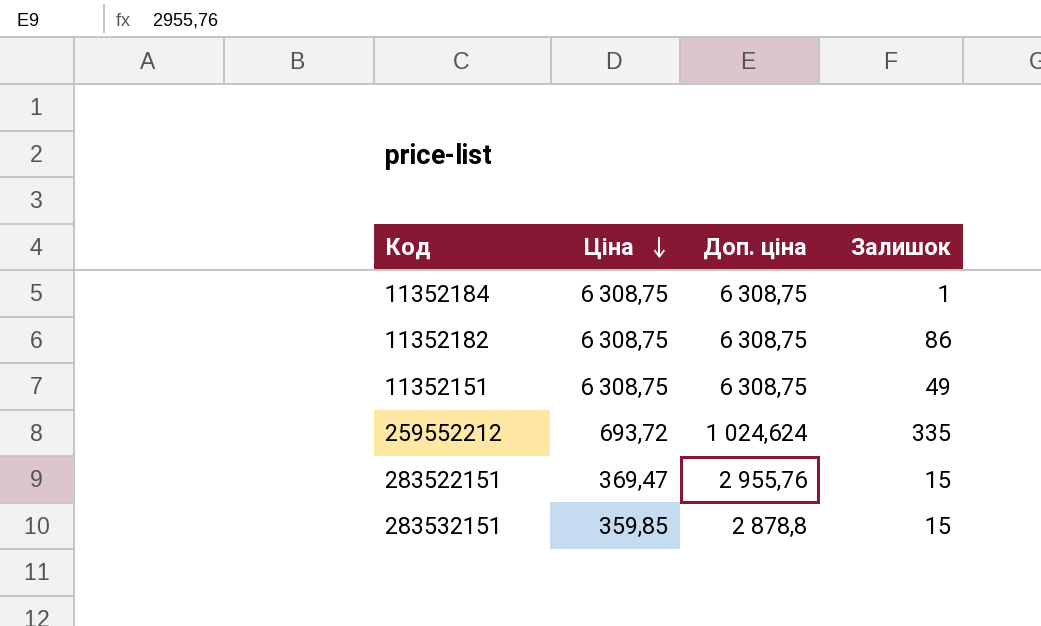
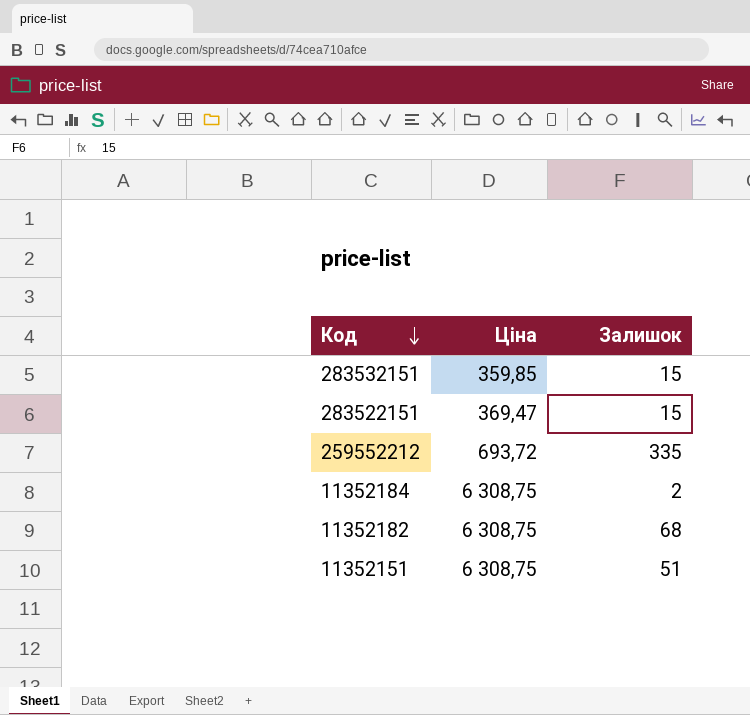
row order: Ціна descending -> Код descending
column Доп. ціна | position: 3 -> none
11352184 | Залишок: 1 -> 2
11352182 | Залишок: 86 -> 68
11352151 | Залишок: 49 -> 51

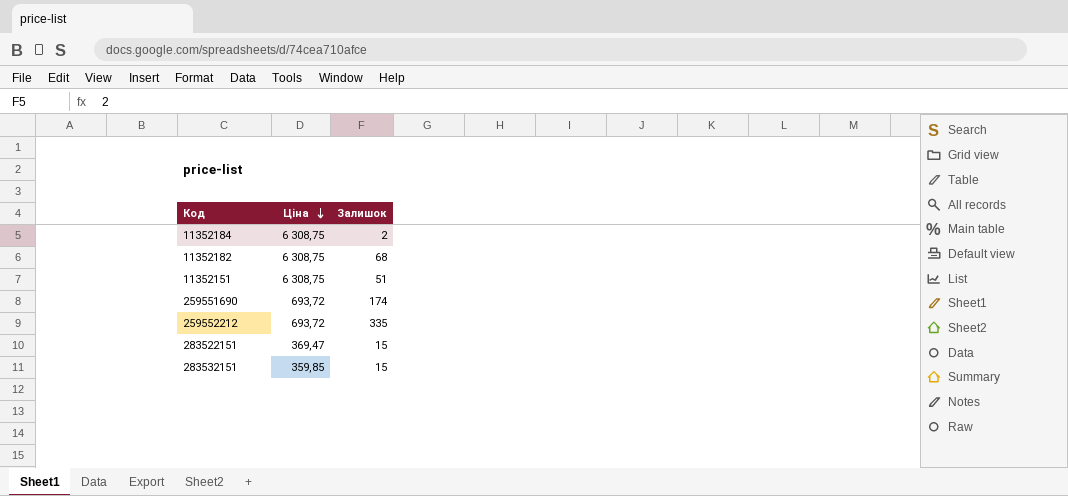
row order: Код descending -> Ціна descending
row 259551690: none -> 693,72 | 174

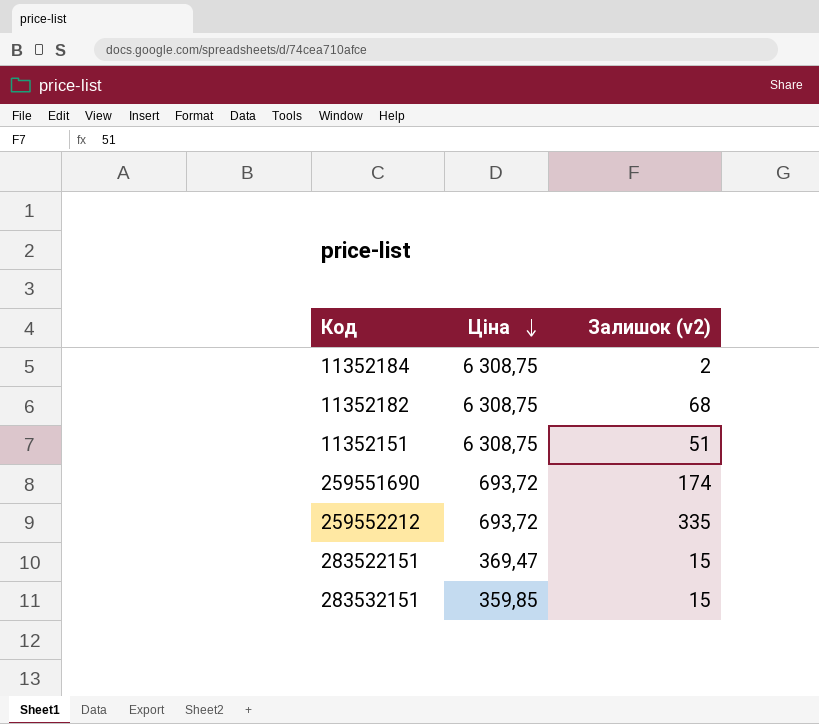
column name: Залишок -> Залишок (v2)

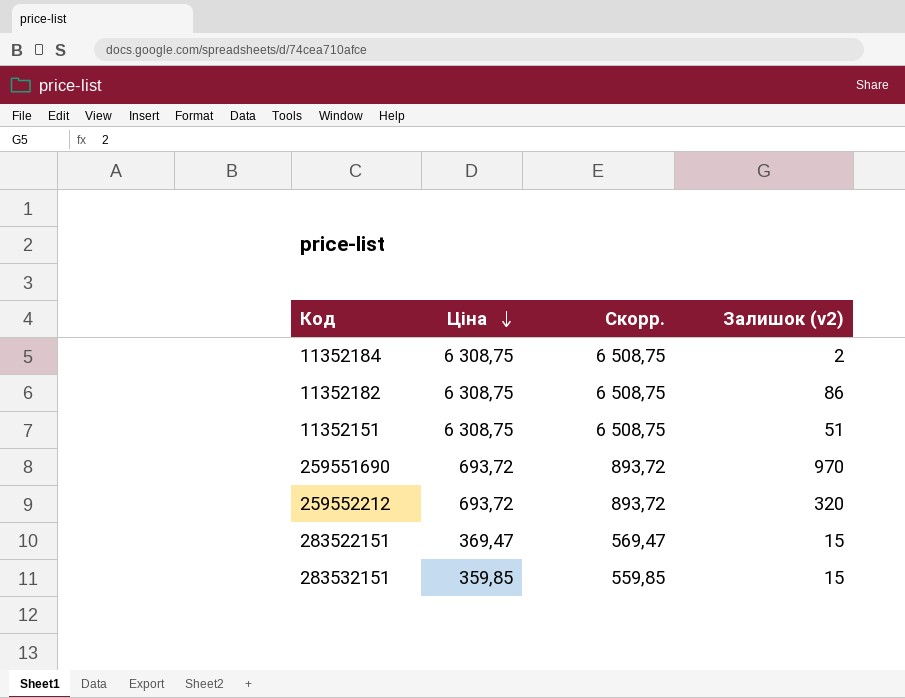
column Скорр. | formula: none -> [Ціна] + 200
11352182 | Залишок (v2): 68 -> 86
259551690 | Залишок (v2): 174 -> 970
259552212 | Залишок (v2): 335 -> 320

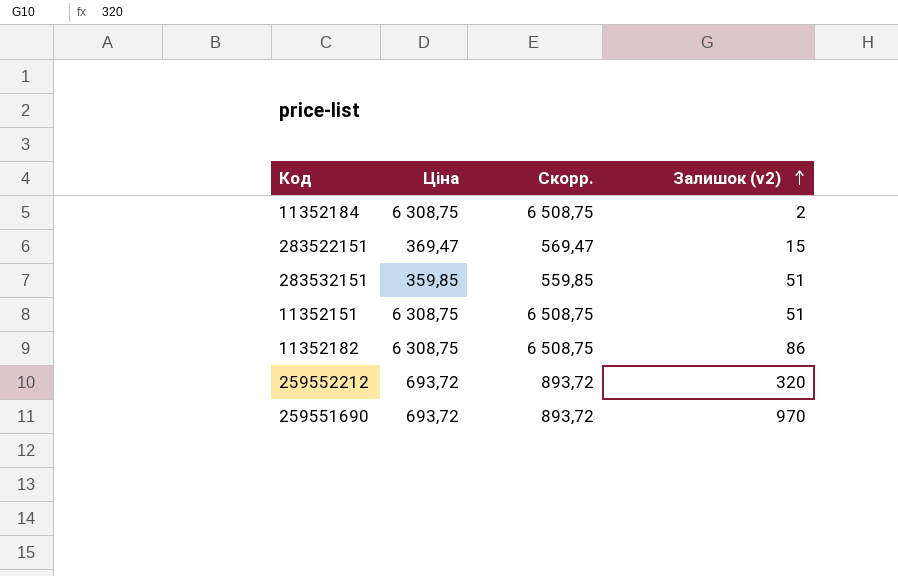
row order: Ціна descending -> Залишок (v2) ascending
283532151 | Залишок (v2): 15 -> 51

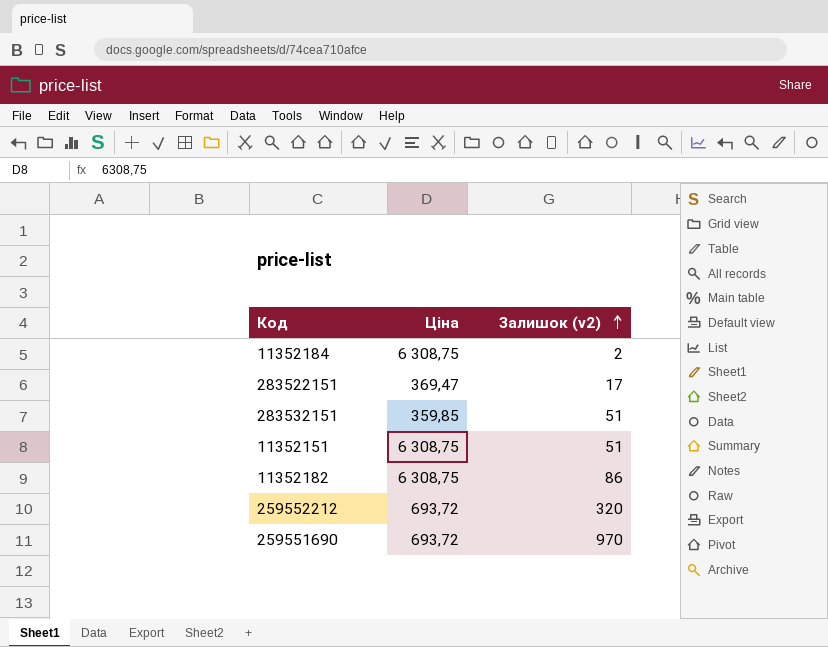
column Скорр. | formula: [Ціна] + 200 -> none
283522151 | Залишок (v2): 15 -> 17

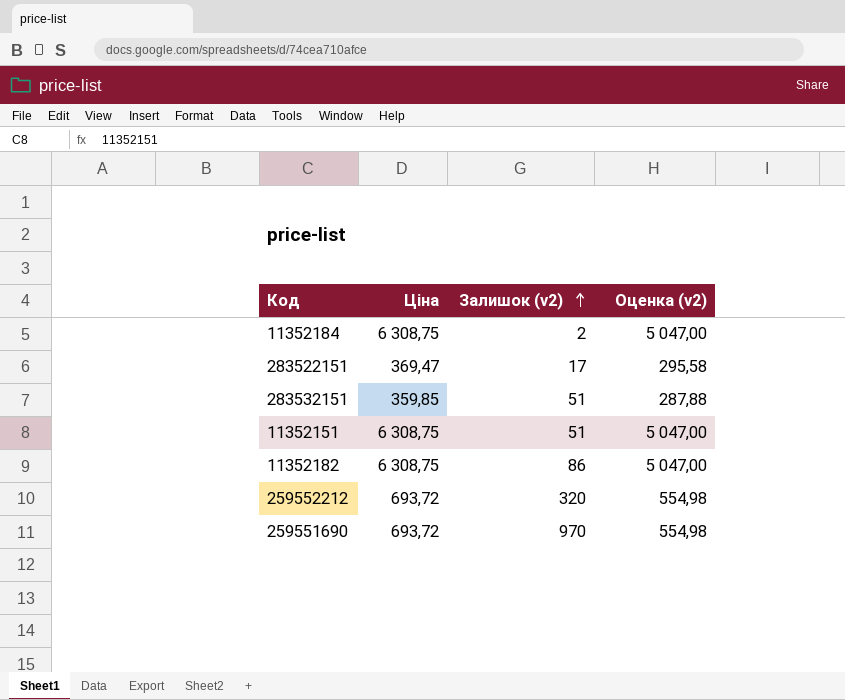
column Оценка (v2) | formula: none -> [Ціна] * 0,8

